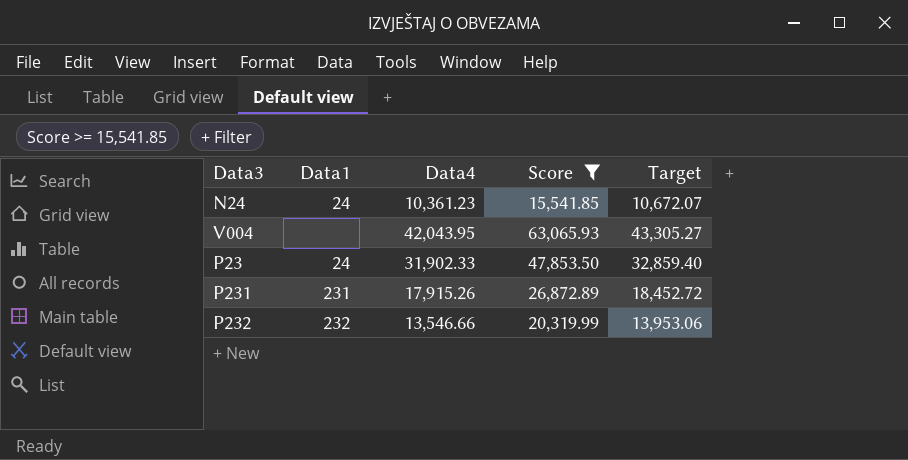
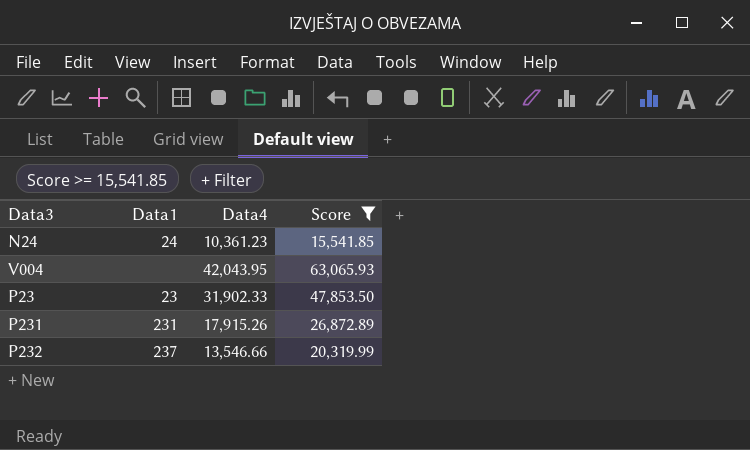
column Target | formula: [Data4] * 1.03 -> none
P23 | Data1: 24 -> 23
P232 | Data1: 232 -> 237

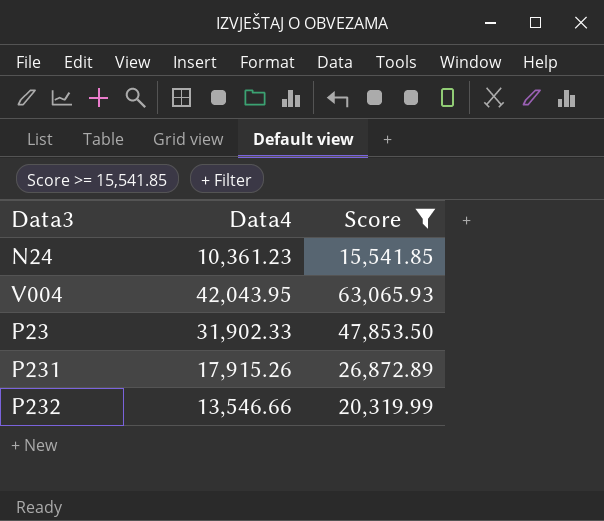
column Data1 | position: 2 -> none

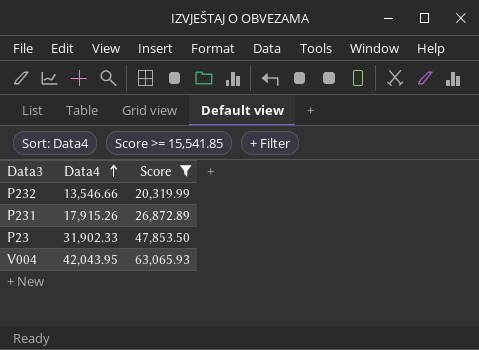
row order: none -> Data4 ascending
row N24: 10,361.23 | 15,541.85 -> none

